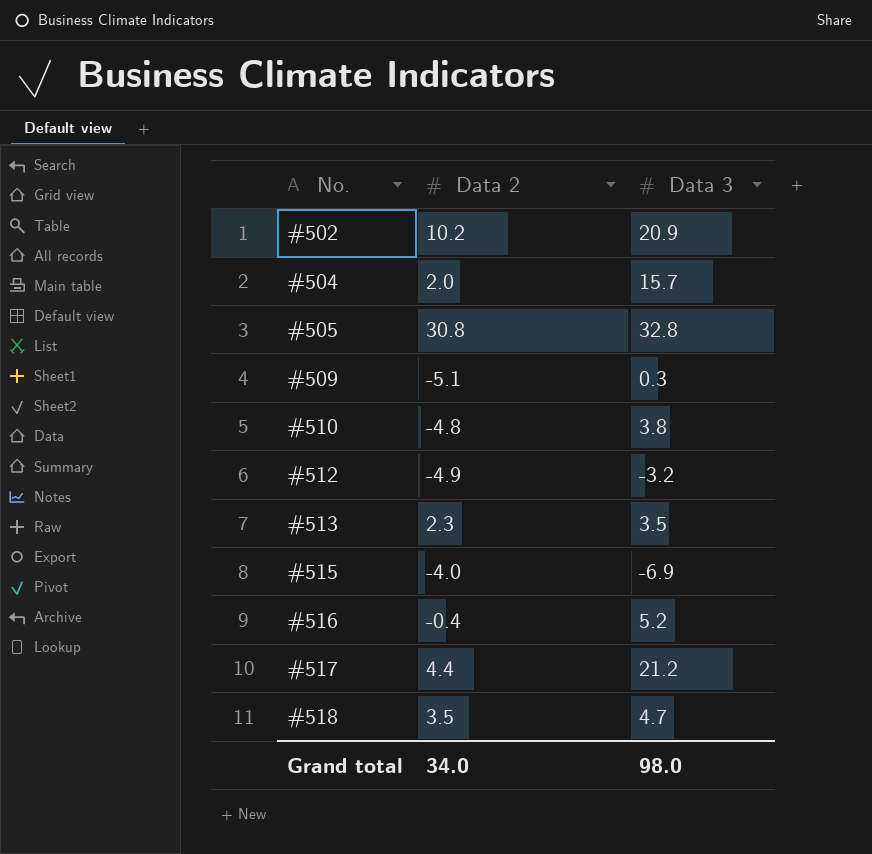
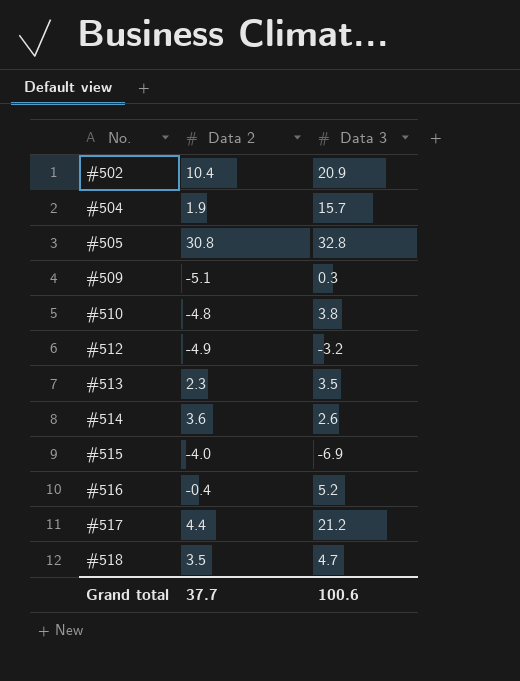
#502 | Data 2: 10.2 -> 10.4
#504 | Data 2: 2.0 -> 1.9
row #514: none -> 3.6 | 2.6
Grand total | Data 2: 34.0 -> 37.7
Grand total | Data 3: 98.0 -> 100.6

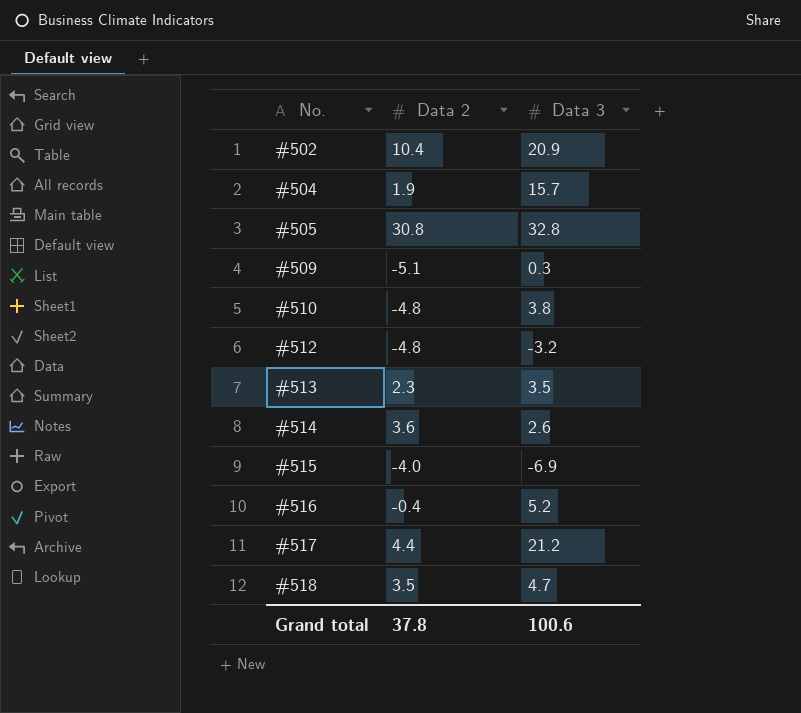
#512 | Data 2: -4.9 -> -4.8
Grand total | Data 2: 37.7 -> 37.8

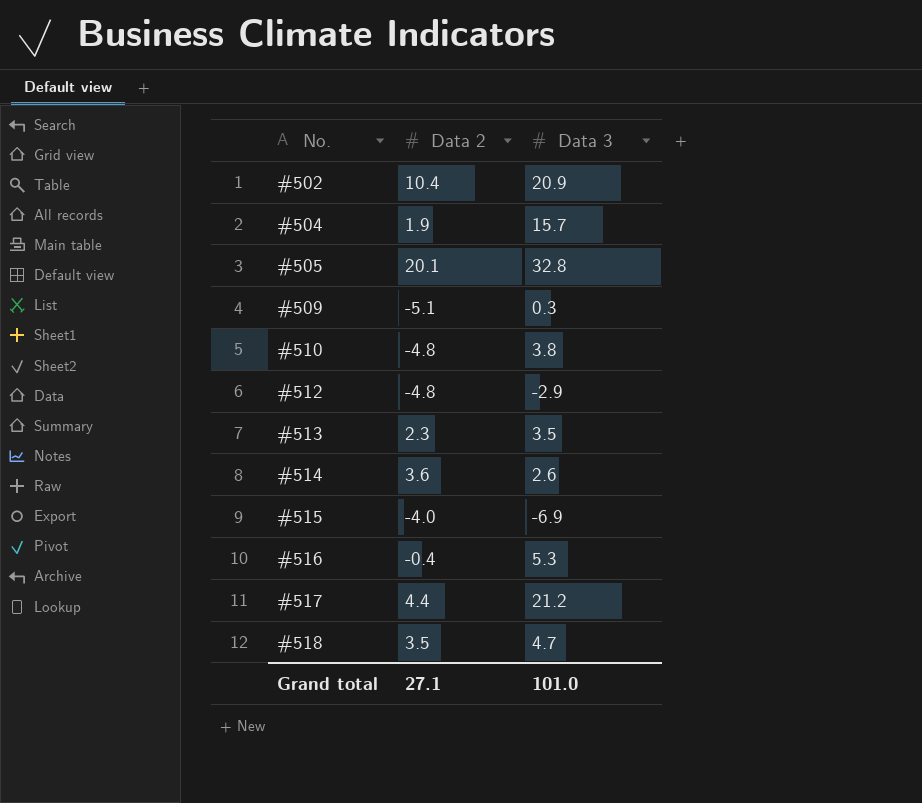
#505 | Data 2: 30.8 -> 20.1
#512 | Data 3: -3.2 -> -2.9
#516 | Data 3: 5.2 -> 5.3
Grand total | Data 2: 37.8 -> 27.1
Grand total | Data 3: 100.6 -> 101.0

